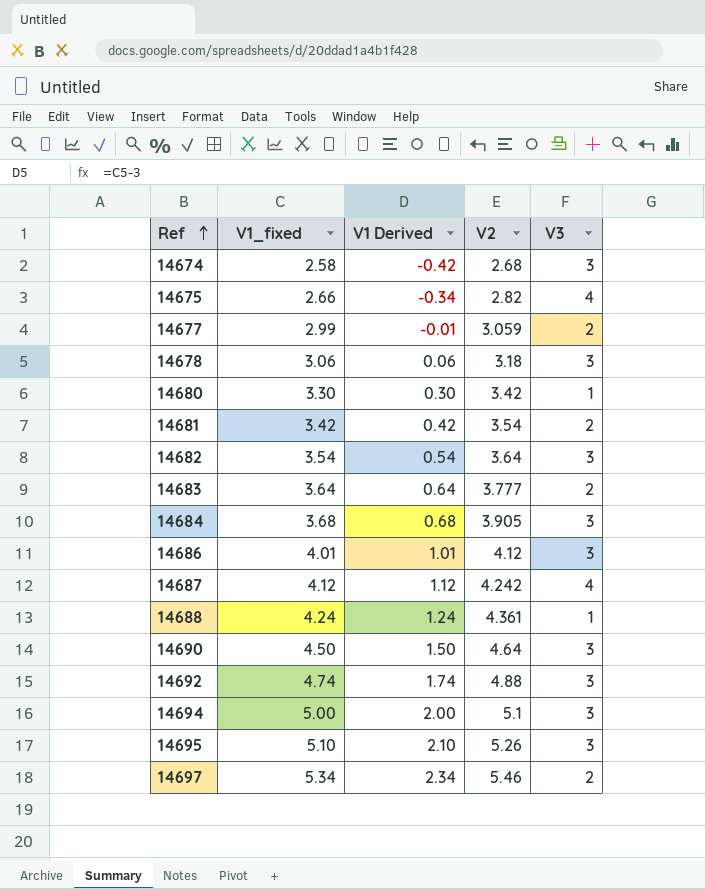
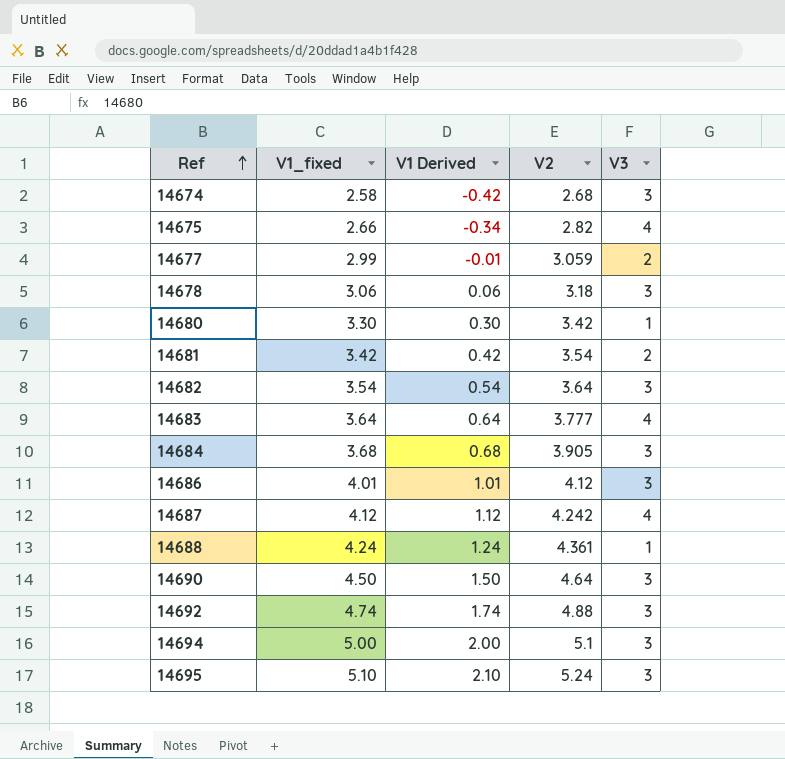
row 14697: 5.34 | 2.34 | 5.46 | 2 -> none
14683 | V3: 2 -> 4
14695 | V2: 5.26 -> 5.24

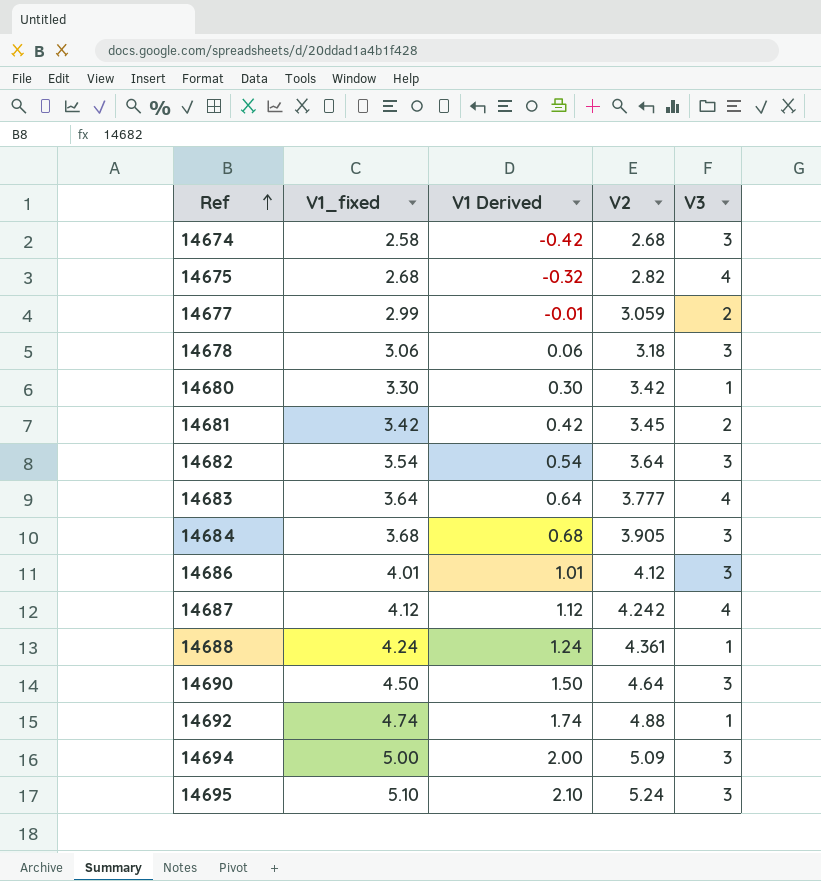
14675 | V1_fixed: 2.66 -> 2.68
14675 | V1 Derived: -0.34 -> -0.32
14681 | V2: 3.54 -> 3.45
14692 | V3: 3 -> 1
14694 | V2: 5.1 -> 5.09

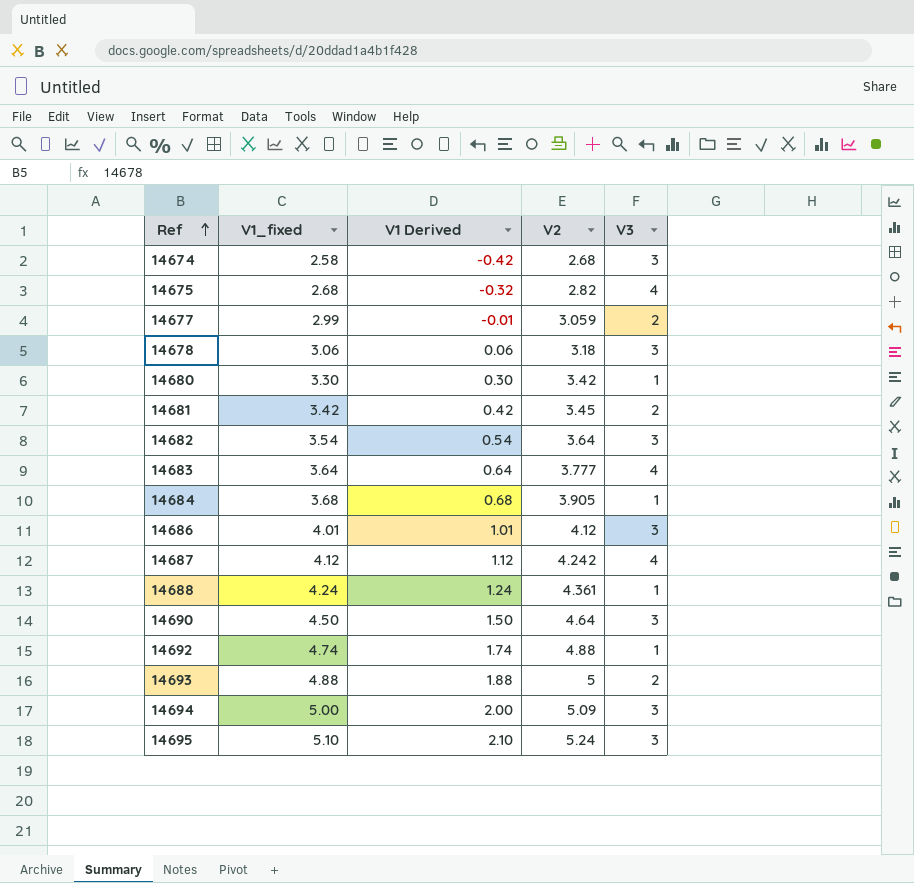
14684 | V3: 3 -> 1
row 14693: none -> 4.88 | 1.88 | 5 | 2

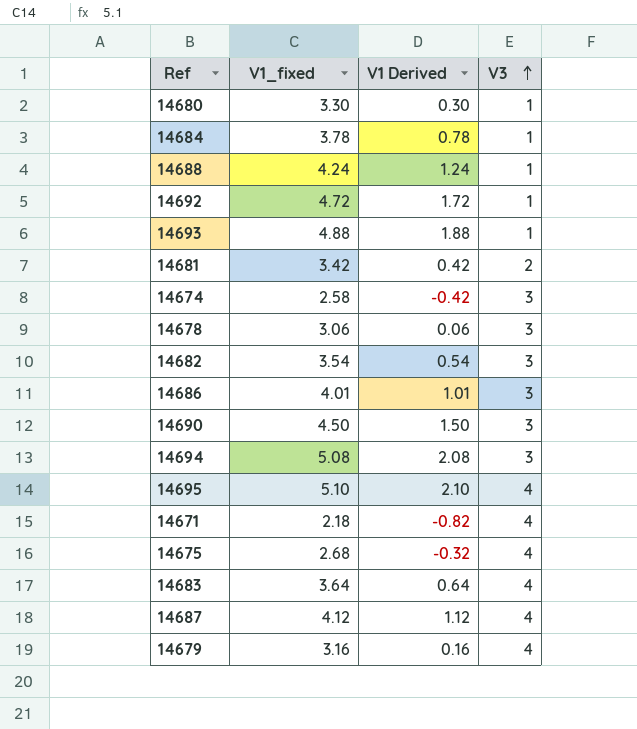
row order: Ref ascending -> V3 ascending
column V2 | position: 4 -> none
row 14677: 2.99 | -0.01 | 3.059 | 2 -> none
14684 | V1_fixed: 3.68 -> 3.78
14684 | V1 Derived: 0.68 -> 0.78
14692 | V1_fixed: 4.74 -> 4.72
14692 | V1 Derived: 1.74 -> 1.72
14693 | V3: 2 -> 1
14694 | V1_fixed: 5.00 -> 5.08
14694 | V1 Derived: 2.00 -> 2.08
14695 | V3: 3 -> 4
row 14671: none -> 2.18 | -0.82 | 4
row 14679: none -> 3.16 | 0.16 | 4

